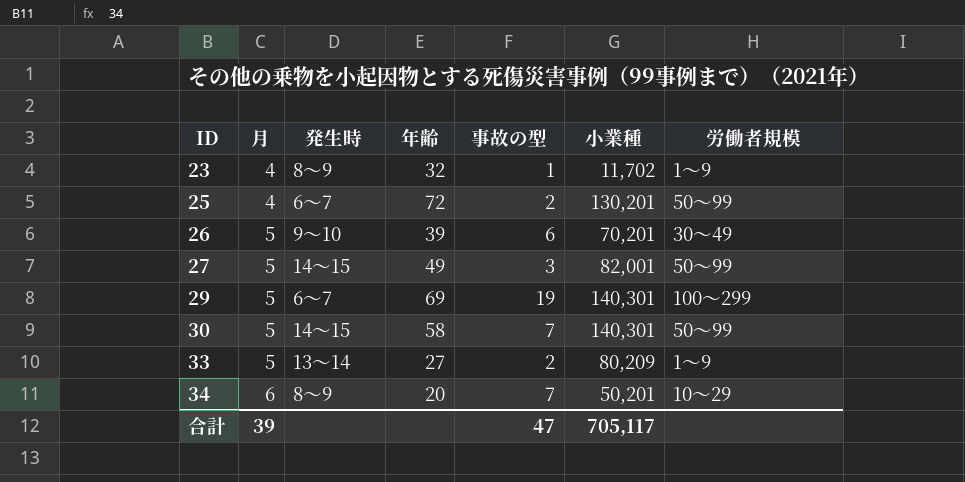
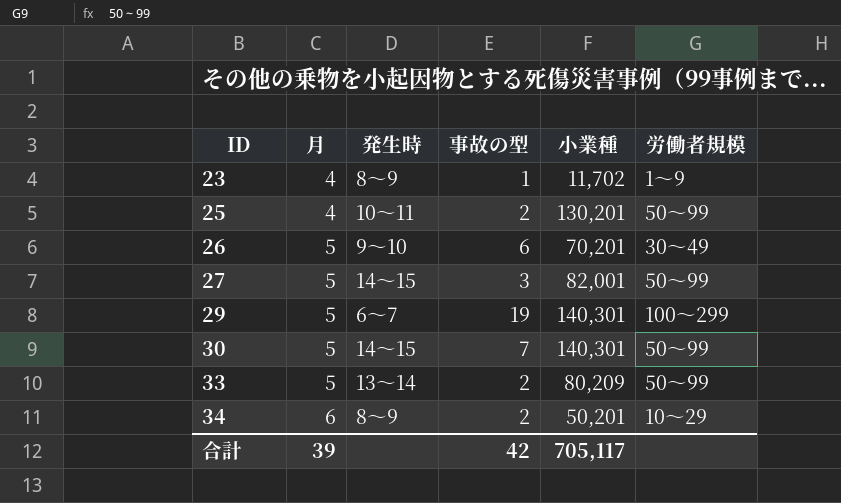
column 年齢 | position: 4 -> none
25 | 発生時: 6～7 -> 10～11
33 | 労働者規模: 1～9 -> 50～99
34 | 事故の型: 7 -> 2
合計 | 事故の型: 47 -> 42

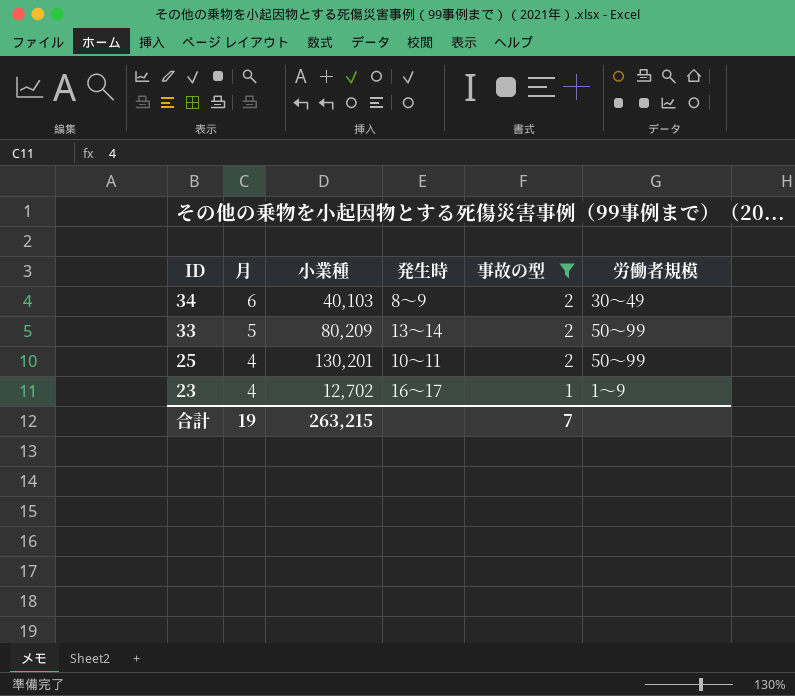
filter: none -> 事故の型 <= 2
row order: ID ascending -> ID descending
column 小業種 | position: 5 -> 3
34 | 小業種: 50,201 -> 40,103
34 | 労働者規模: 10～29 -> 30～49
23 | 小業種: 11,702 -> 12,702
23 | 発生時: 8～9 -> 16～17
合計 | 月: 39 -> 19
合計 | 小業種: 705,117 -> 263,215
合計 | 事故の型: 42 -> 7

